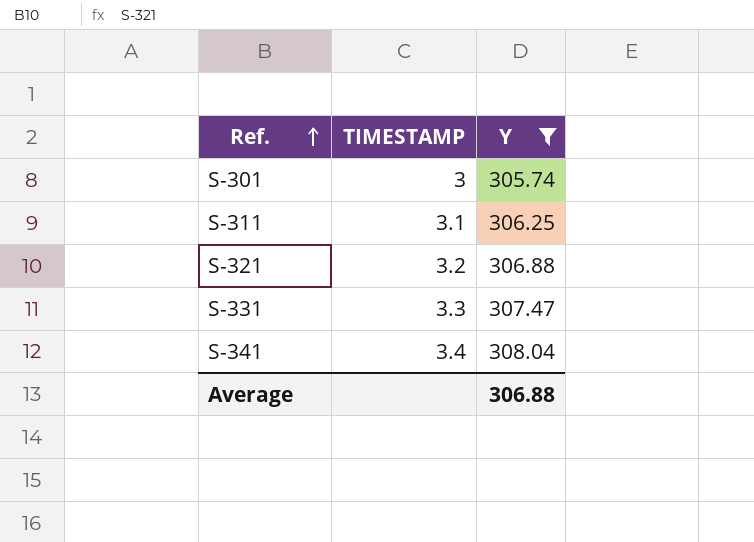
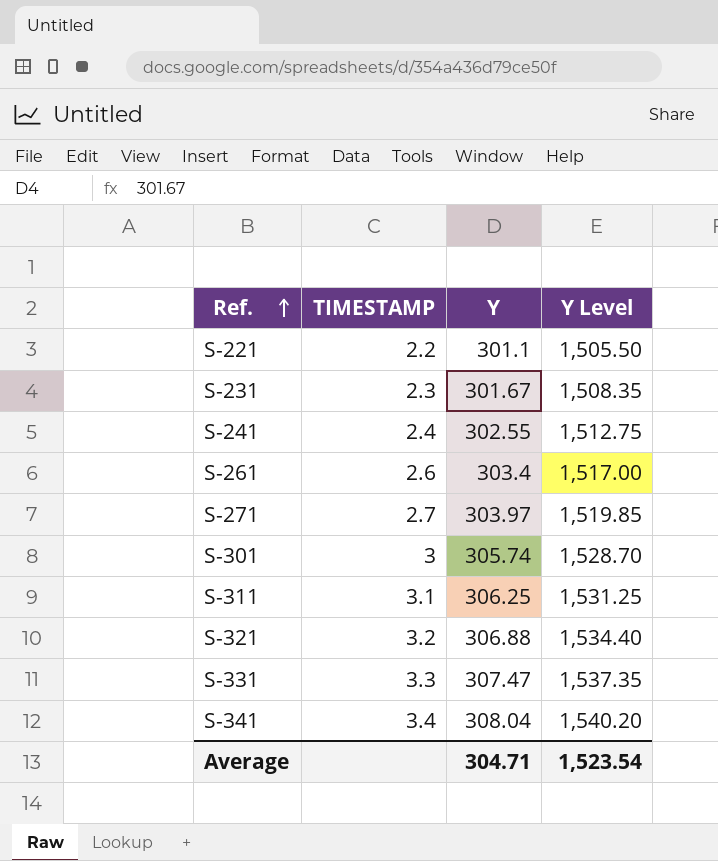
filter: Y >= 305.74 -> none
column Y Level | formula: none -> [Y] * 5
Average | Y: 306.88 -> 304.71

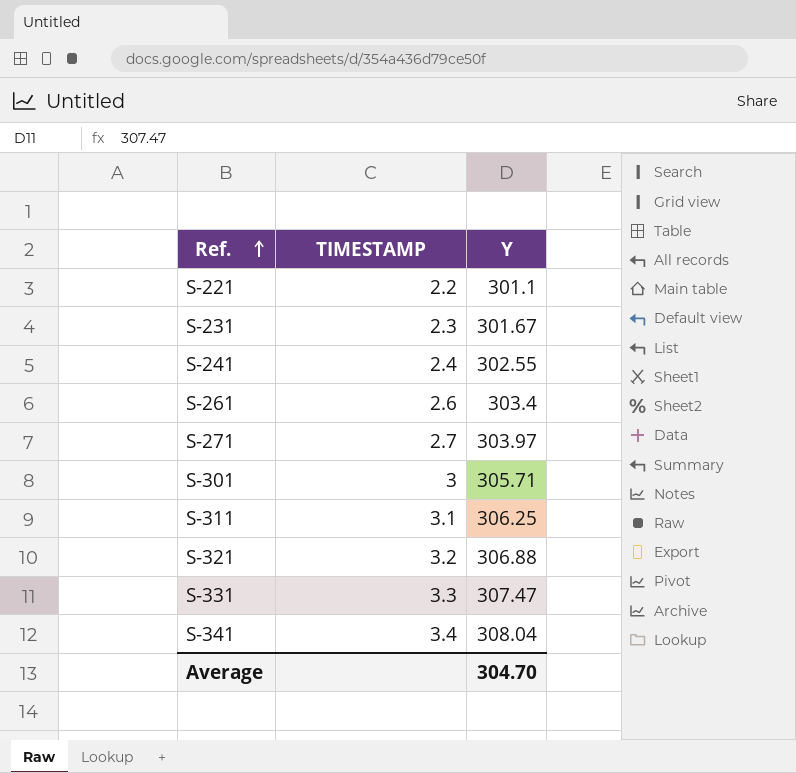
column Y Level | formula: [Y] * 5 -> none
S-301 | Y: 305.74 -> 305.71
Average | Y: 304.71 -> 304.70

